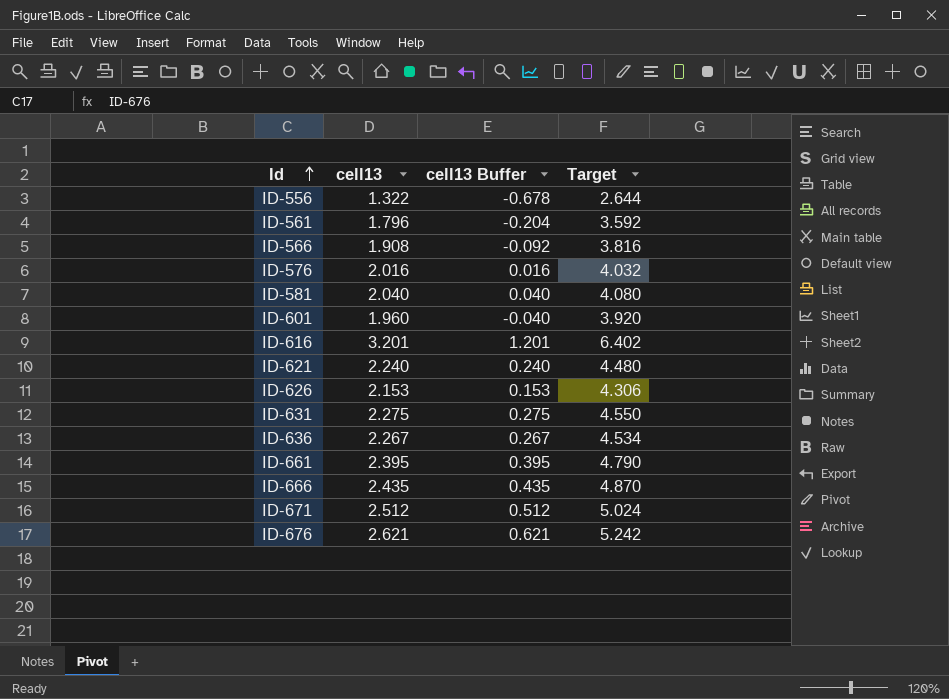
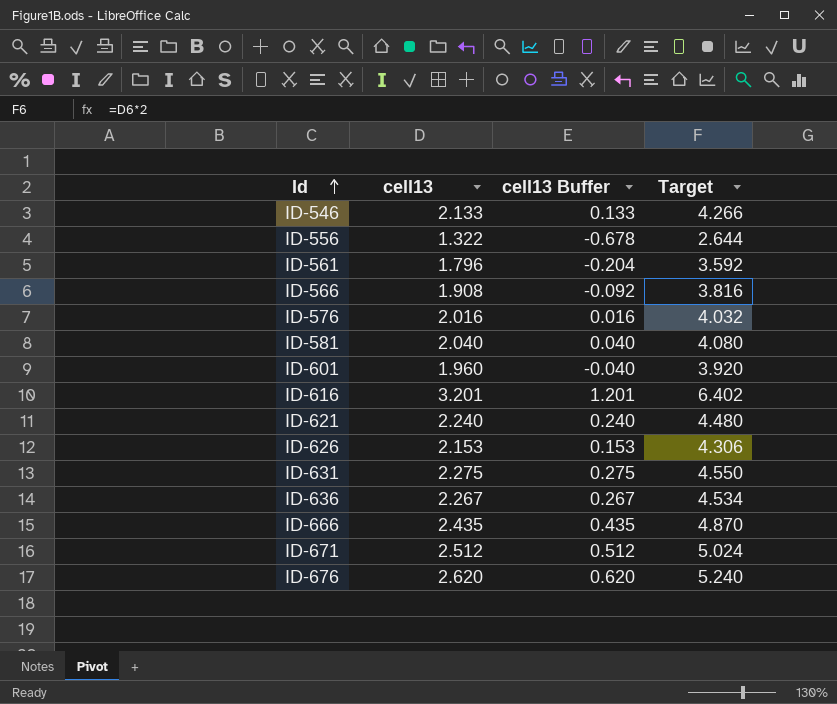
row ID-661: 2.395 | 0.395 | 4.790 -> none
row ID-546: none -> 2.133 | 0.133 | 4.266
ID-676 | cell13: 2.621 -> 2.620
ID-676 | cell13 Buffer: 0.621 -> 0.620
ID-676 | Target: 5.242 -> 5.240

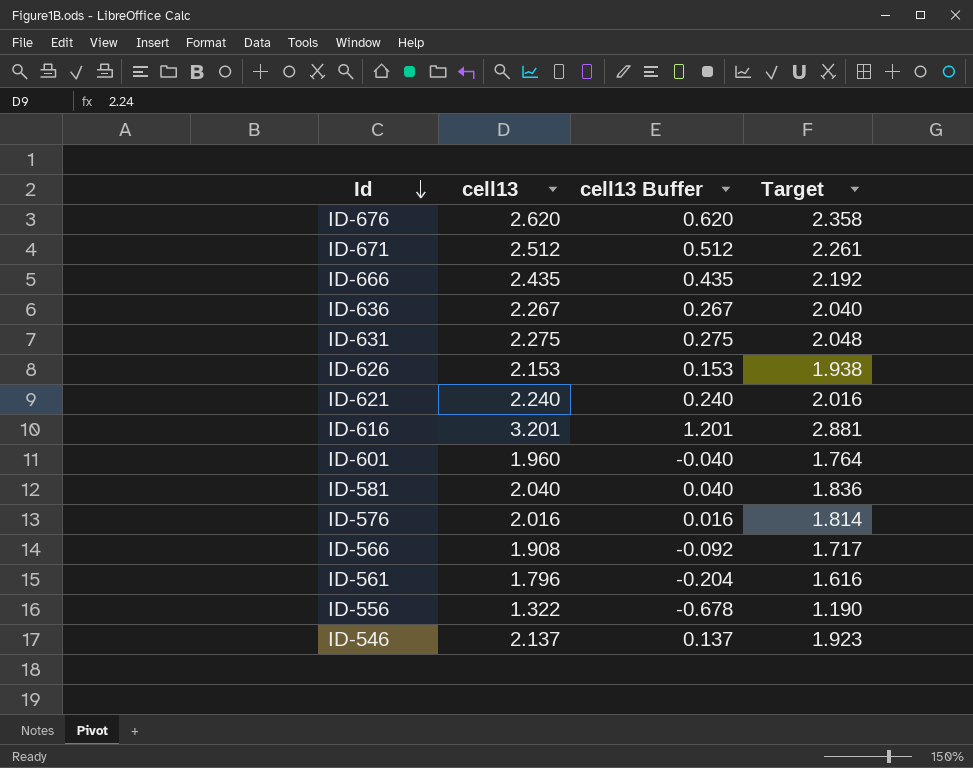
row order: Id ascending -> Id descending
column Target | formula: [cell13] * 2 -> [cell13] * 0.9
ID-546 | cell13: 2.133 -> 2.137
ID-546 | cell13 Buffer: 0.133 -> 0.137

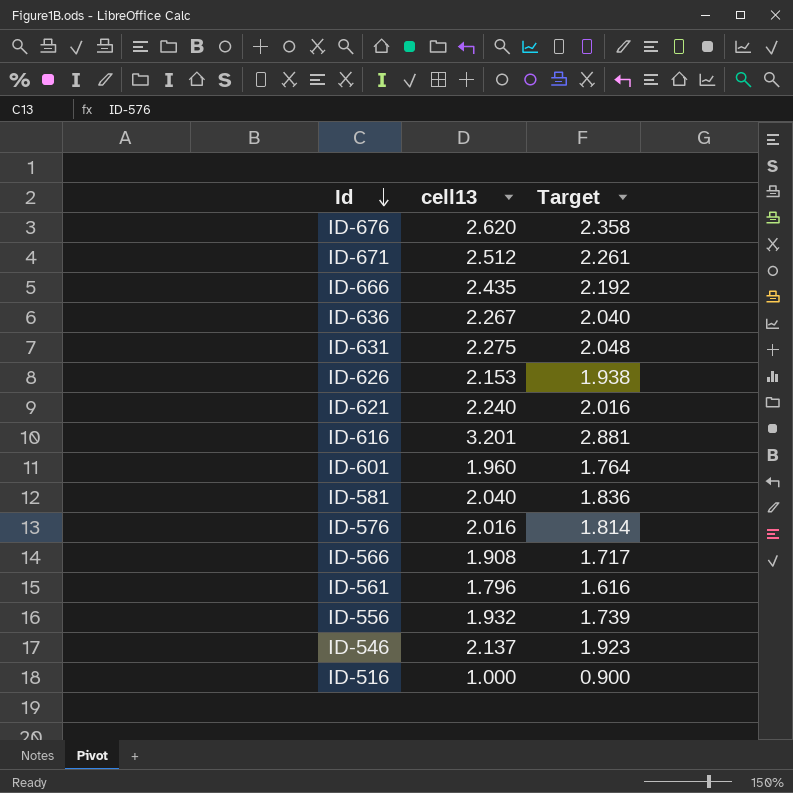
column cell13 Buffer | formula: [cell13] - 2 -> none
ID-556 | cell13: 1.322 -> 1.932
ID-556 | Target: 1.190 -> 1.739
row ID-516: none -> 1.000 | 0.900

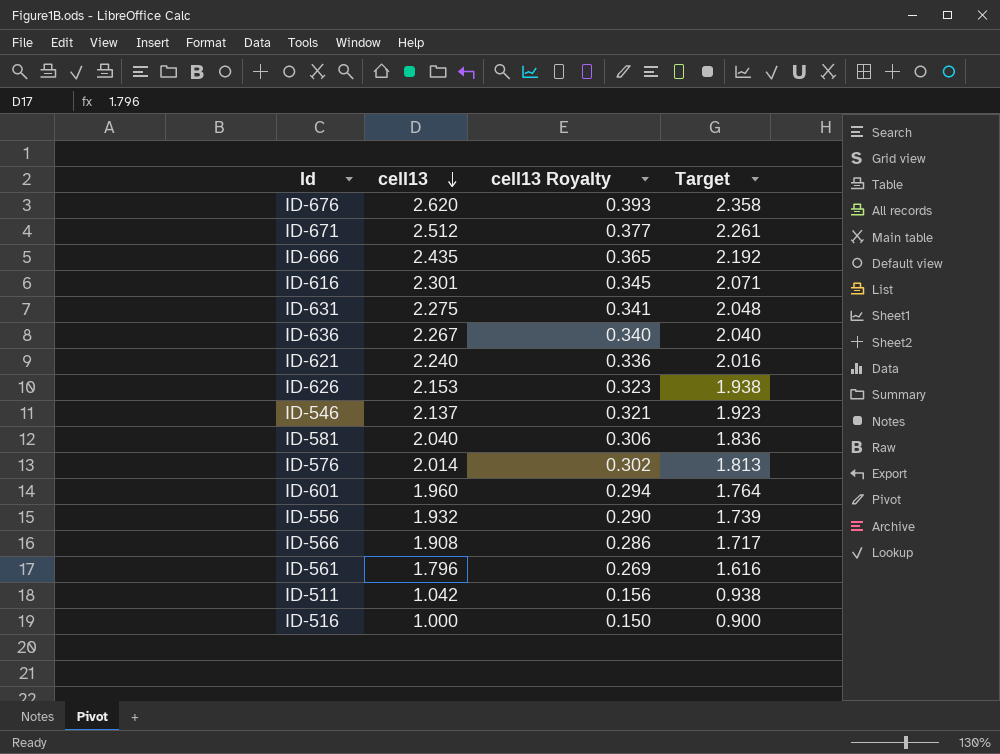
row order: Id descending -> cell13 descending
column cell13 Royalty | formula: none -> [cell13] * 0.15
ID-616 | cell13: 3.201 -> 2.301
ID-616 | Target: 2.881 -> 2.071
ID-576 | cell13: 2.016 -> 2.014
ID-576 | Target: 1.814 -> 1.813
row ID-511: none -> 1.042 | 0.156 | 0.938

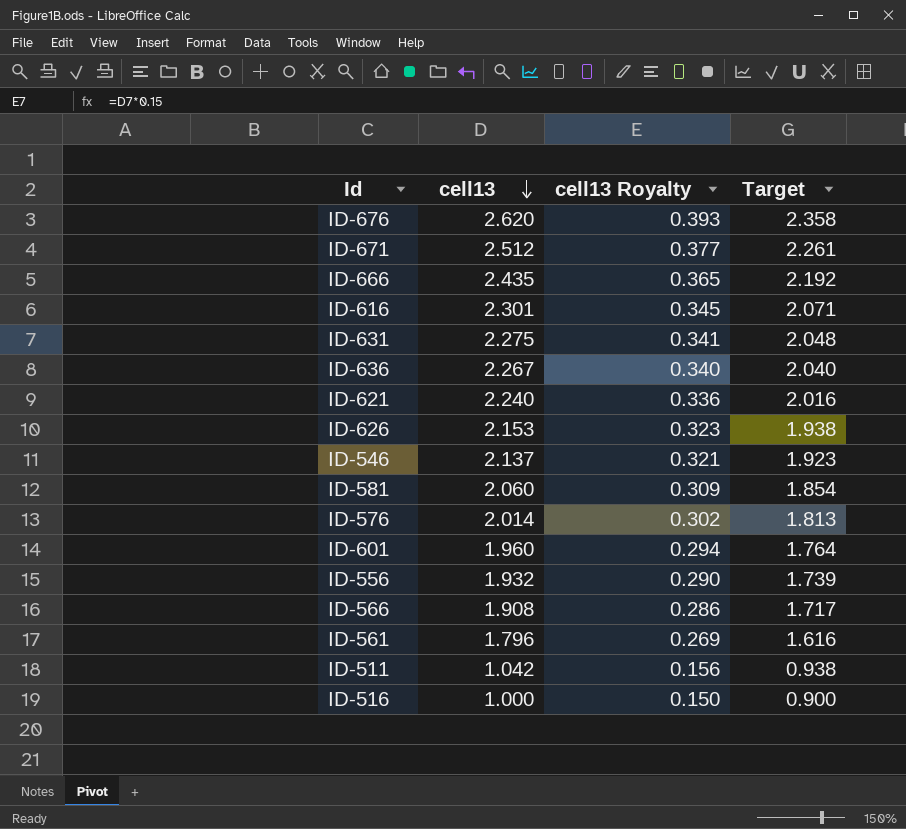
ID-581 | cell13: 2.040 -> 2.060
ID-581 | cell13 Royalty: 0.306 -> 0.309
ID-581 | Target: 1.836 -> 1.854

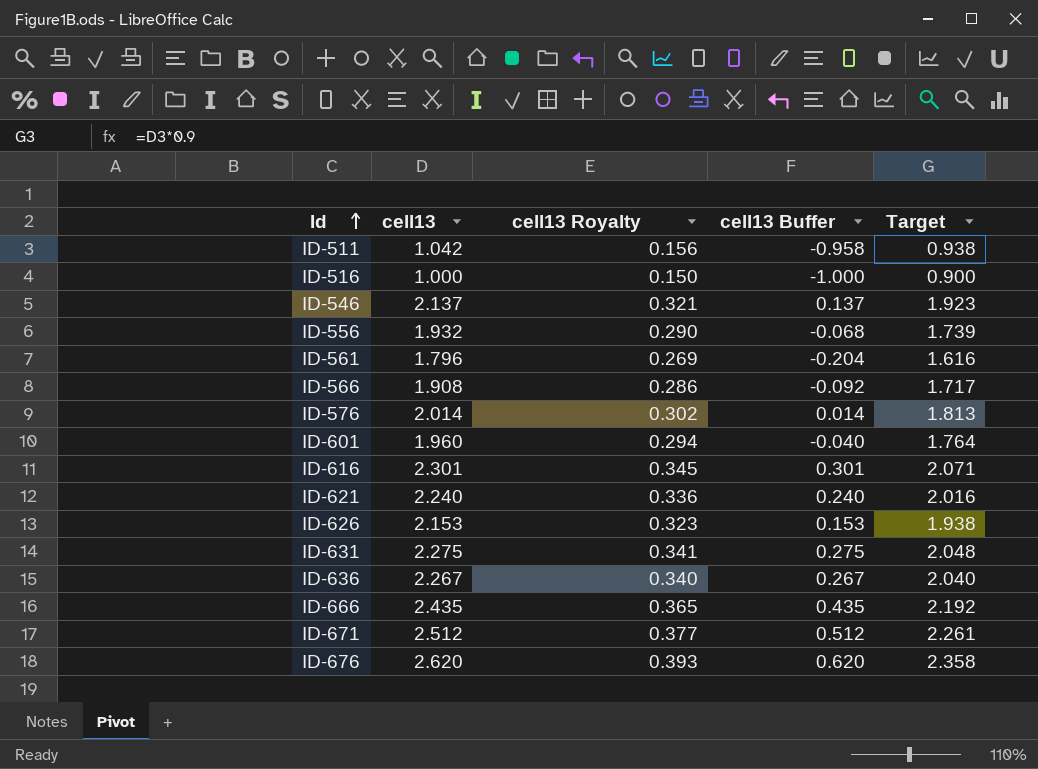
row order: cell13 descending -> Id ascending
column cell13 Buffer | formula: none -> [cell13] - 2
row ID-581: 2.060 | 0.309 | 1.854 -> none

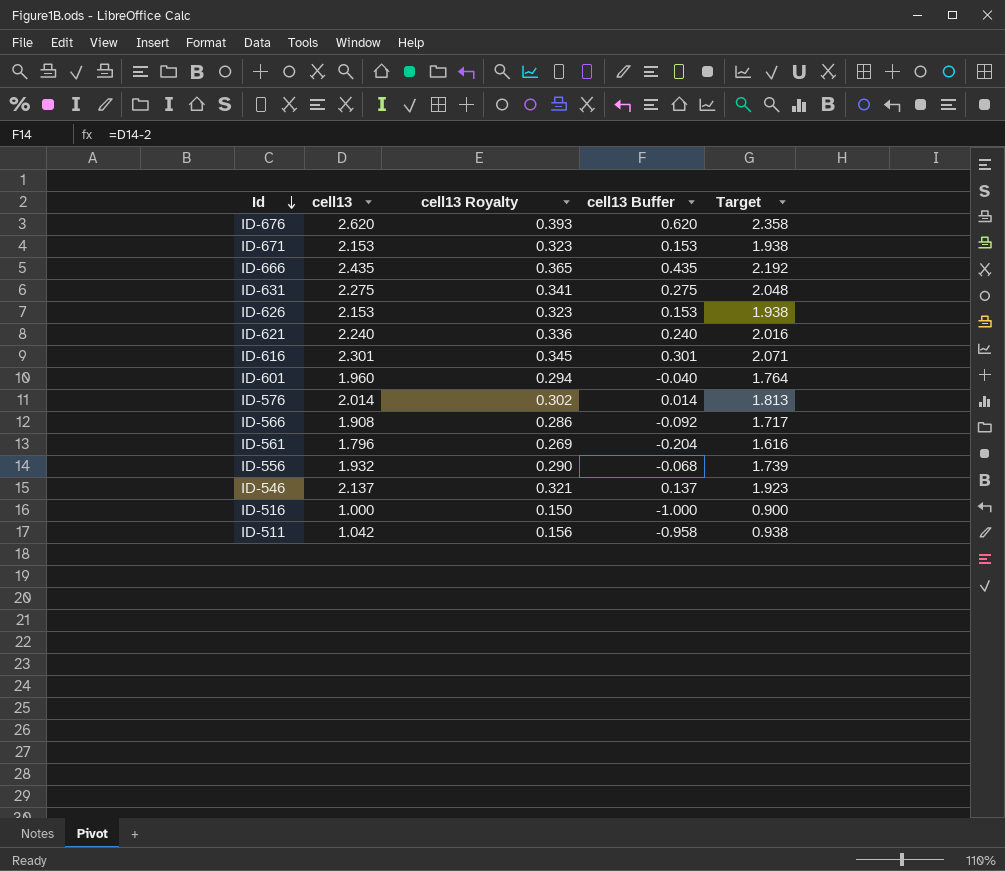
row order: Id ascending -> Id descending
row ID-636: 2.267 | 0.340 | 0.267 | 2.040 -> none
ID-671 | cell13: 2.512 -> 2.153
ID-671 | cell13 Royalty: 0.377 -> 0.323
ID-671 | cell13 Buffer: 0.512 -> 0.153
ID-671 | Target: 2.261 -> 1.938

